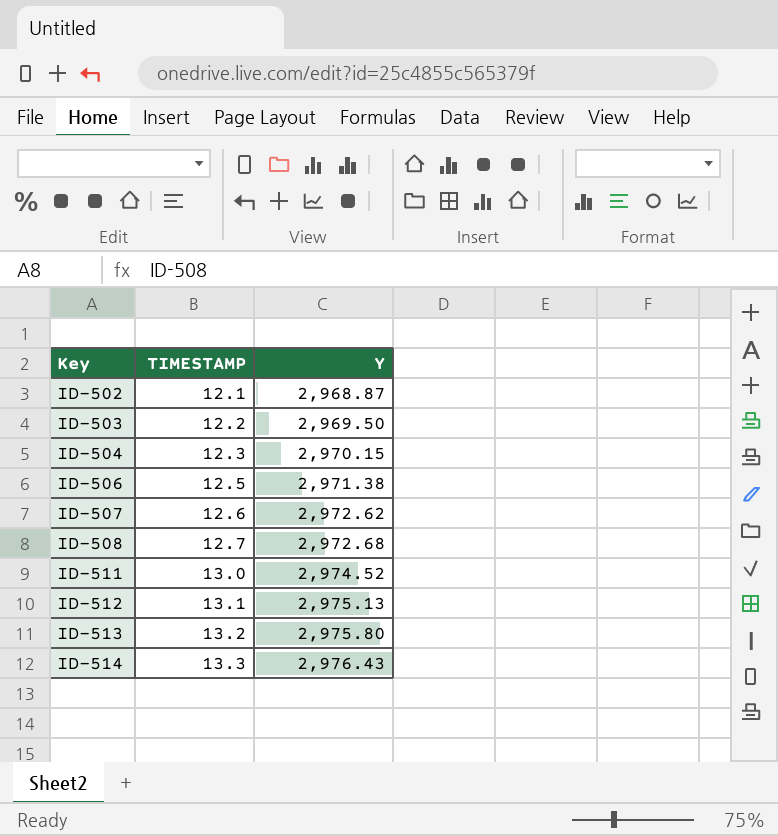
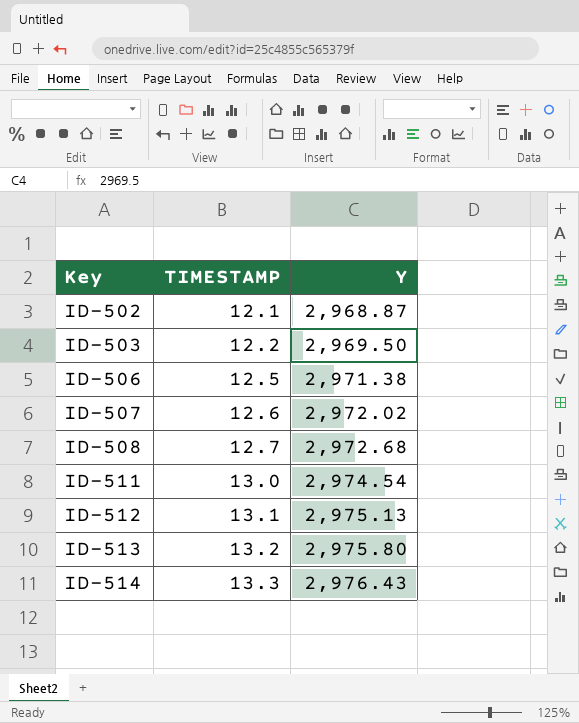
row ID-504: 12.3 | 2,970.15 -> none
ID-507 | Y: 2,972.62 -> 2,972.02
ID-511 | Y: 2,974.52 -> 2,974.54

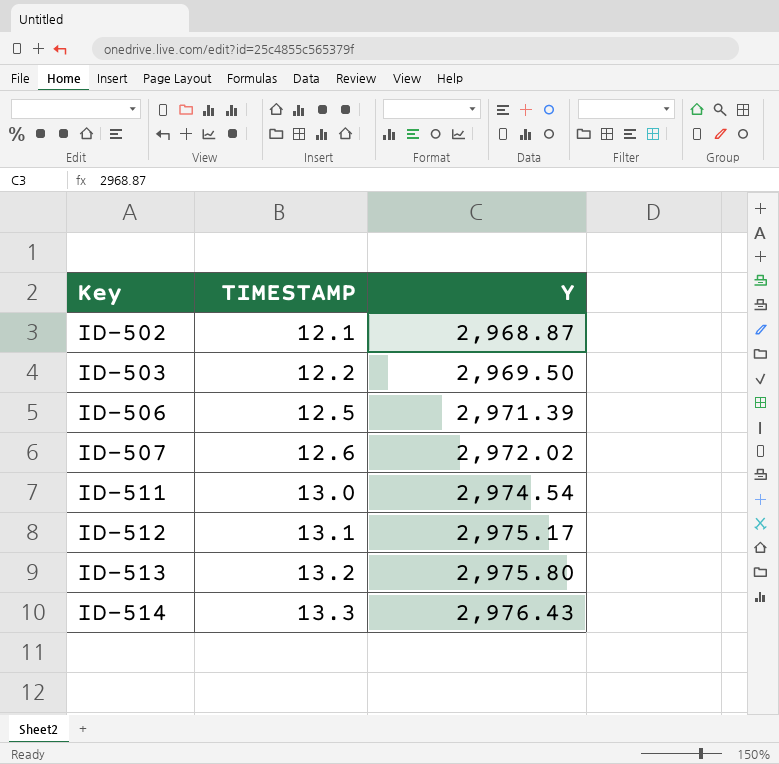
row ID-508: 12.7 | 2,972.68 -> none
ID-506 | Y: 2,971.38 -> 2,971.39
ID-512 | Y: 2,975.13 -> 2,975.17

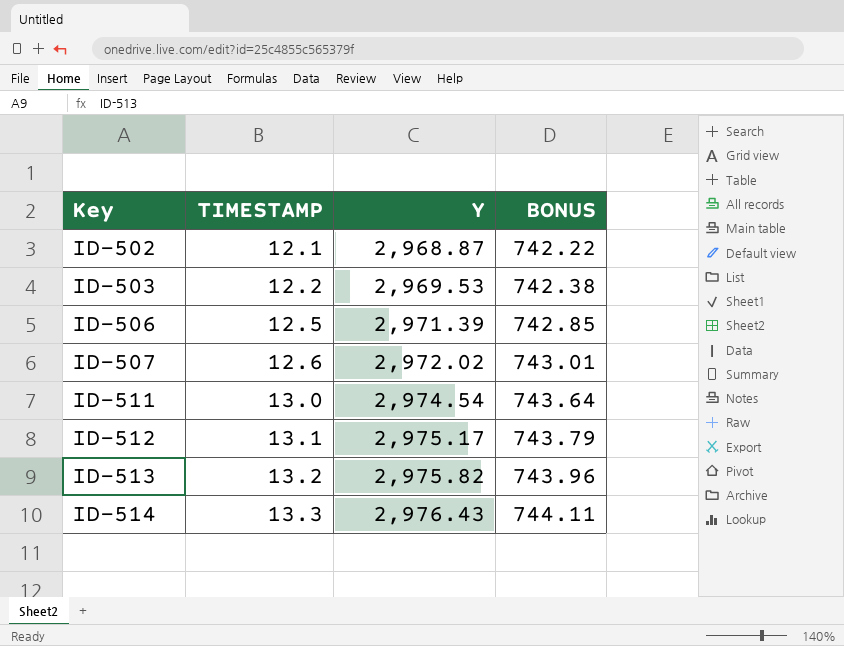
column BONUS | formula: none -> [Y] * 0.25
ID-503 | Y: 2,969.50 -> 2,969.53
ID-513 | Y: 2,975.80 -> 2,975.82

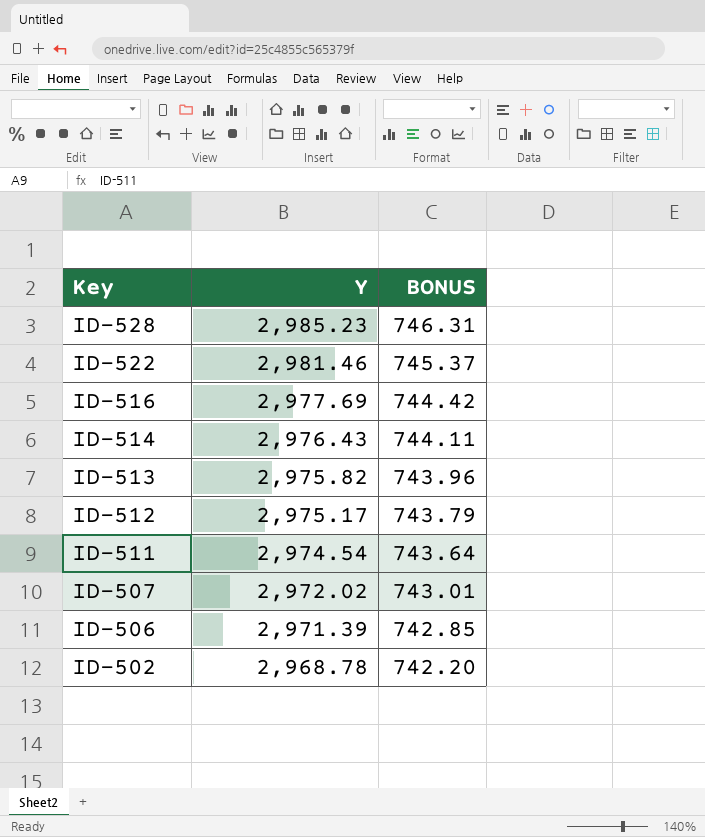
row order: Key ascending -> Key descending
column TIMESTAMP | position: 2 -> none
row ID-503: 12.2 | 2,969.53 | 742.38 -> none
row ID-528: none -> 2,985.23 | 746.31
row ID-522: none -> 2,981.46 | 745.37
row ID-516: none -> 2,977.69 | 744.42
ID-502 | Y: 2,968.87 -> 2,968.78
ID-502 | BONUS: 742.22 -> 742.20

